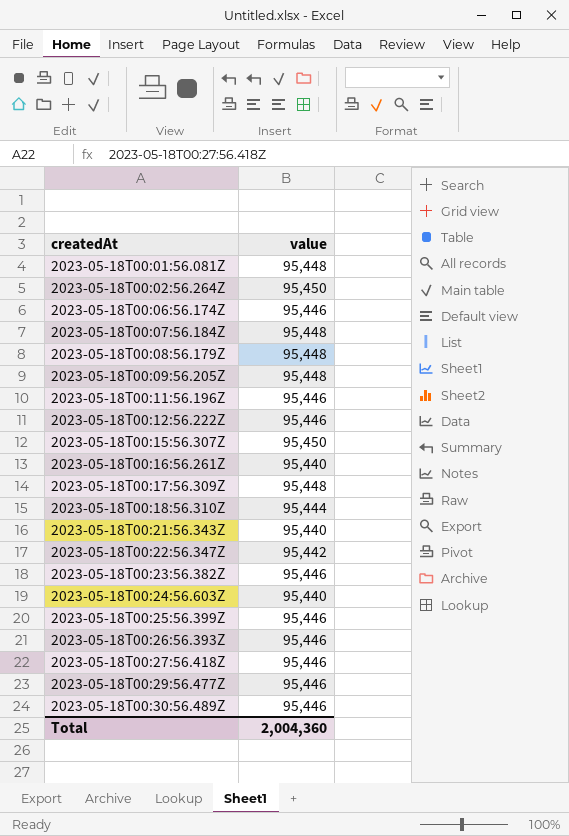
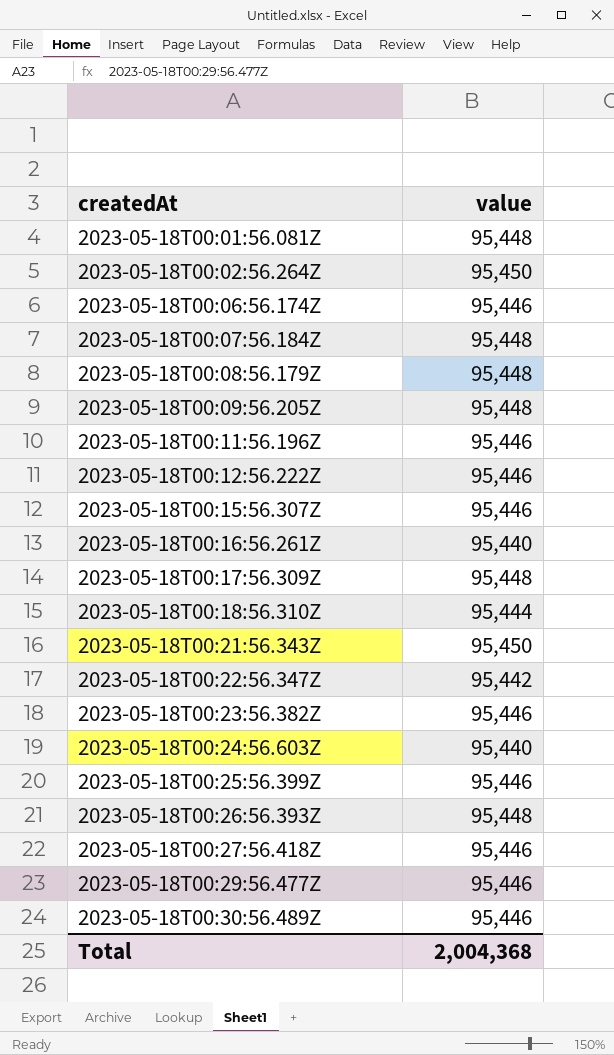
2023-05-18T00:15:56.307Z | value: 95,450 -> 95,446
2023-05-18T00:21:56.343Z | value: 95,440 -> 95,450
2023-05-18T00:26:56.393Z | value: 95,446 -> 95,448
Total | value: 2,004,360 -> 2,004,368

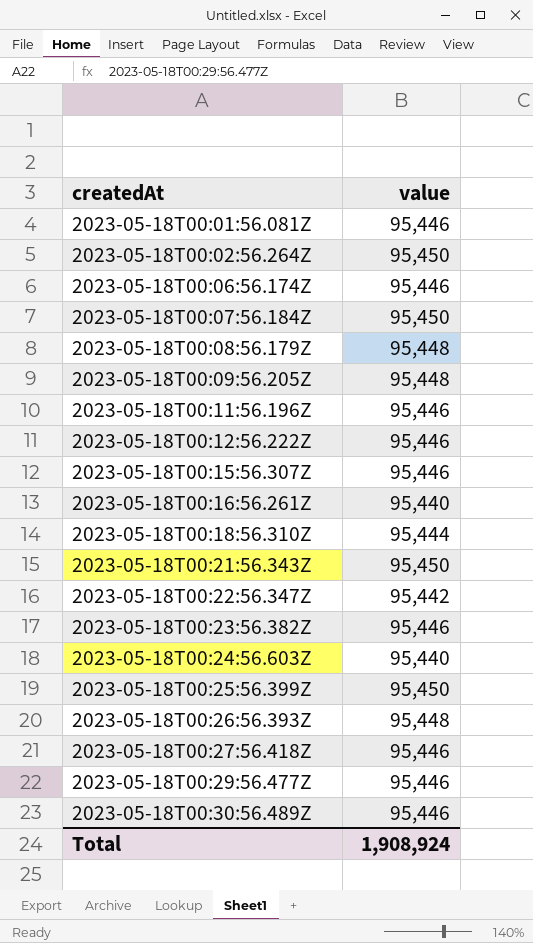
row 2023-05-18T00:17:56.309Z: 95,448 -> none
2023-05-18T00:01:56.081Z | value: 95,448 -> 95,446
2023-05-18T00:07:56.184Z | value: 95,448 -> 95,450
2023-05-18T00:25:56.399Z | value: 95,446 -> 95,450
Total | value: 2,004,368 -> 1,908,924

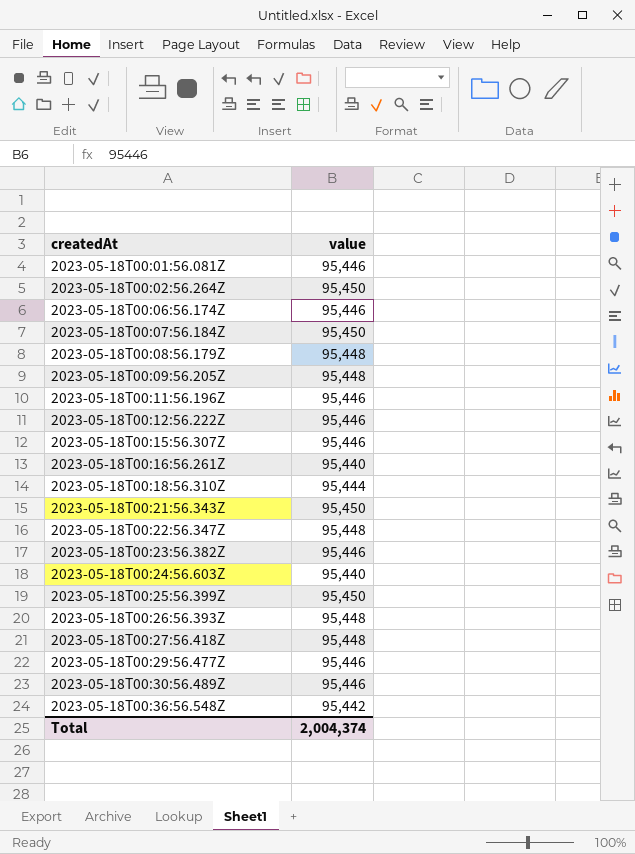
2023-05-18T00:22:56.347Z | value: 95,442 -> 95,448
2023-05-18T00:27:56.418Z | value: 95,446 -> 95,448
row 2023-05-18T00:36:56.548Z: none -> 95,442
Total | value: 1,908,924 -> 2,004,374

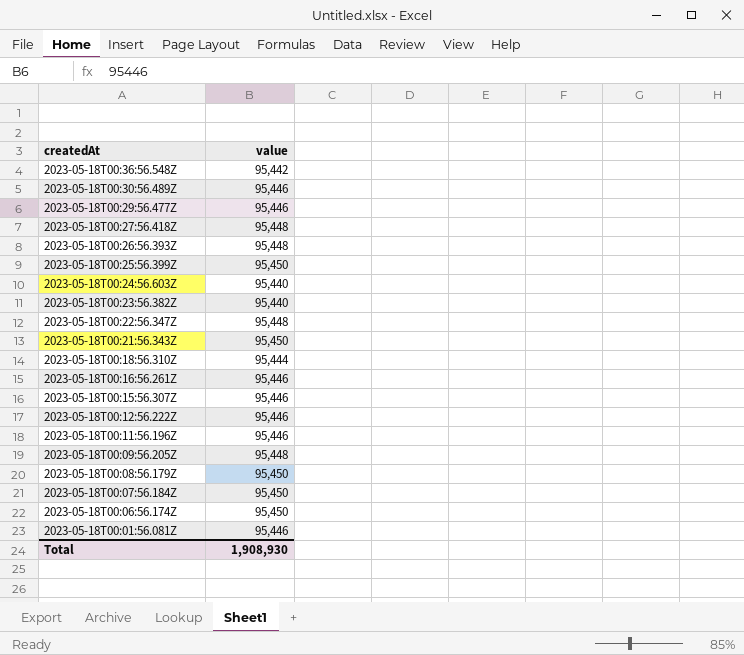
row order: createdAt ascending -> createdAt descending
row 2023-05-18T00:02:56.264Z: 95,450 -> none
2023-05-18T00:23:56.382Z | value: 95,446 -> 95,440
2023-05-18T00:16:56.261Z | value: 95,440 -> 95,446
2023-05-18T00:08:56.179Z | value: 95,448 -> 95,450
2023-05-18T00:06:56.174Z | value: 95,446 -> 95,450
Total | value: 2,004,374 -> 1,908,930

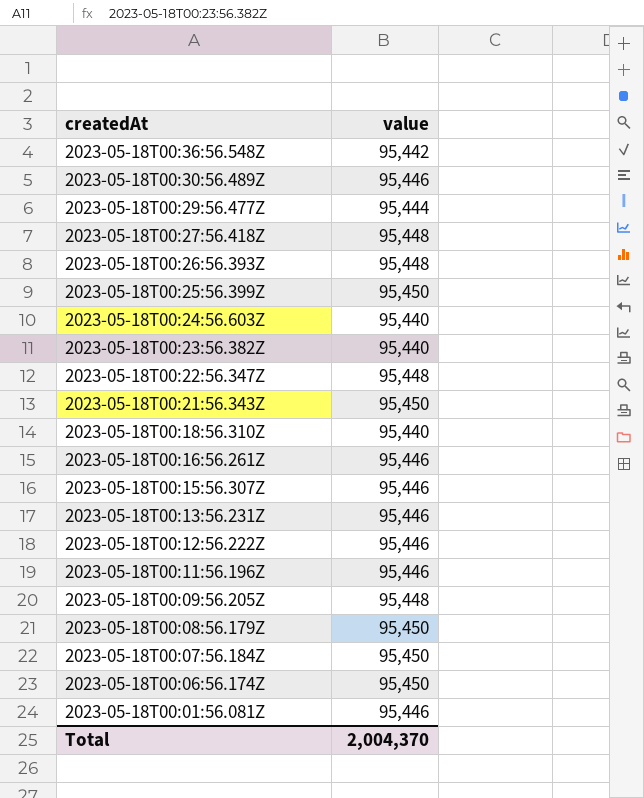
2023-05-18T00:29:56.477Z | value: 95,446 -> 95,444
2023-05-18T00:18:56.310Z | value: 95,444 -> 95,440
row 2023-05-18T00:13:56.231Z: none -> 95,446
Total | value: 1,908,930 -> 2,004,370

